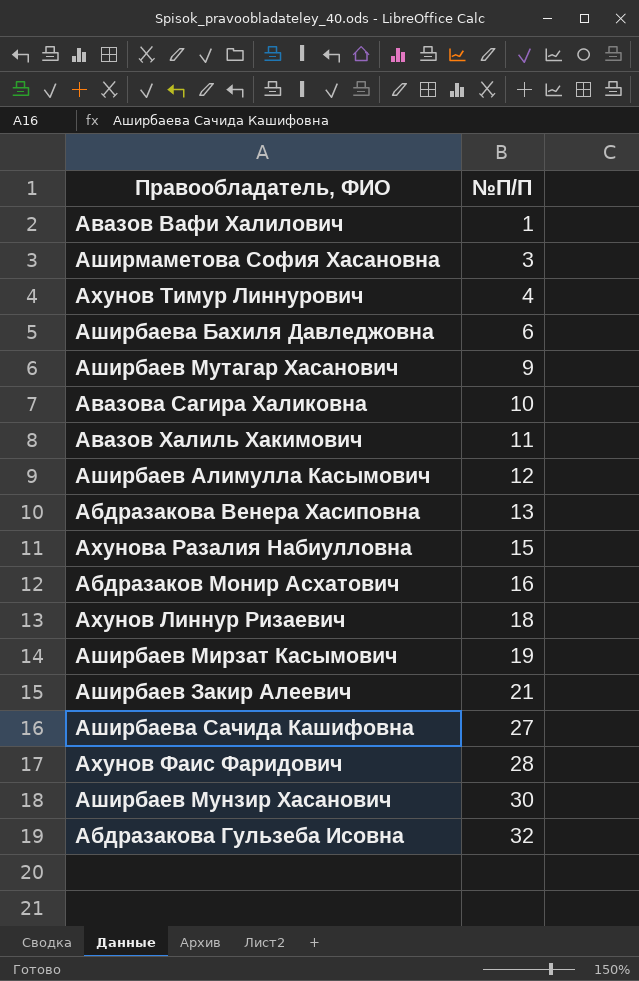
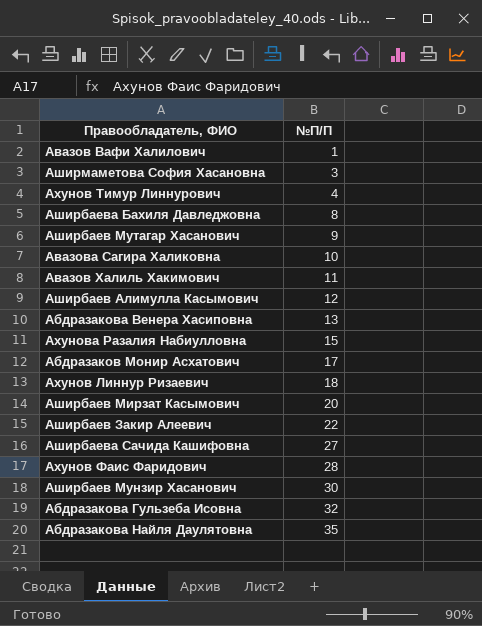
Аширбаева Бахиля Давледжовна | №П/П: 6 -> 8
Абдразаков Монир Асхатович | №П/П: 16 -> 17
Аширбаев Мирзат Касымович | №П/П: 19 -> 20
Аширбаев Закир Алеевич | №П/П: 21 -> 22
row Абдразакова Найля Даулятовна: none -> 35

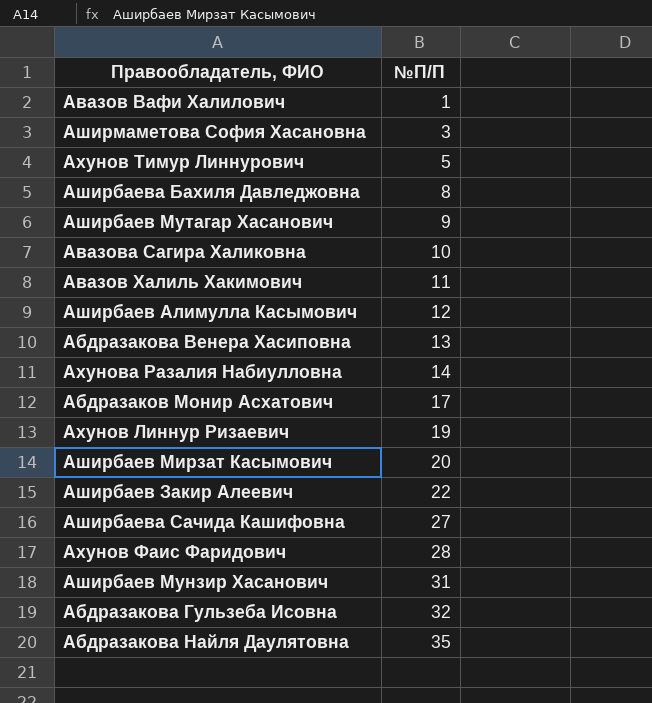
Ахунов Тимур Линнурович | №П/П: 4 -> 5
Ахунова Разалия Набиулловна | №П/П: 15 -> 14
Ахунов Линнур Ризаевич | №П/П: 18 -> 19
Аширбаев Мунзир Хасанович | №П/П: 30 -> 31

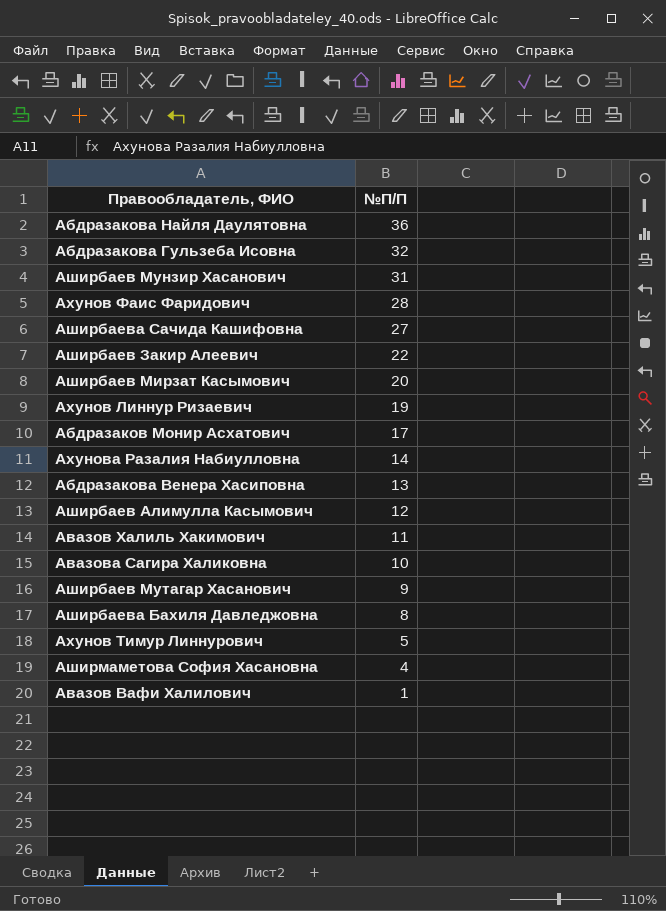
row order: №П/П ascending -> №П/П descending
Абдразакова Найля Даулятовна | №П/П: 35 -> 36
Аширмаметова София Хасановна | №П/П: 3 -> 4

